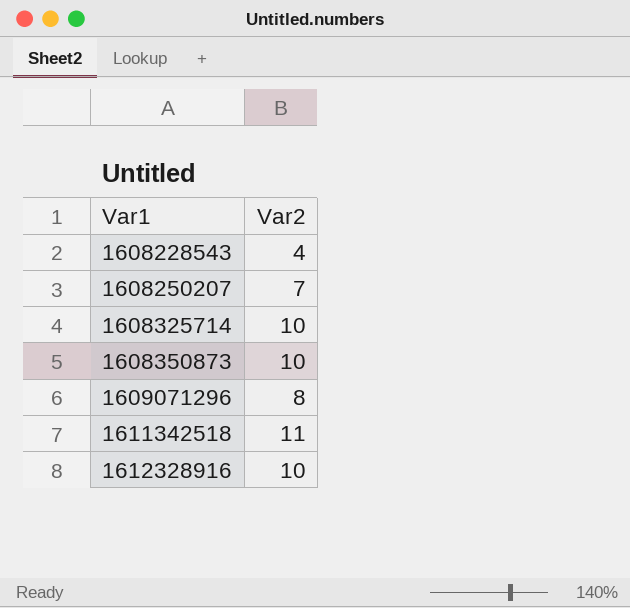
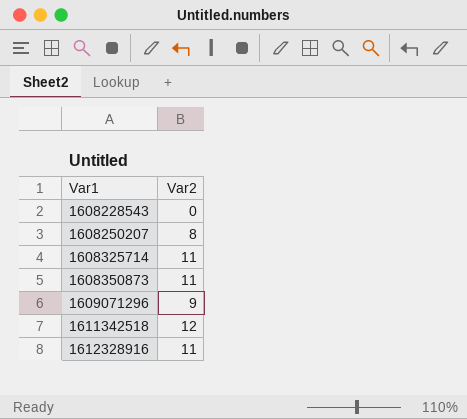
1608228543 | Var2: 4 -> 0
1608250207 | Var2: 7 -> 8
1608325714 | Var2: 10 -> 11
1608350873 | Var2: 10 -> 11
1609071296 | Var2: 8 -> 9
1611342518 | Var2: 11 -> 12
1612328916 | Var2: 10 -> 11

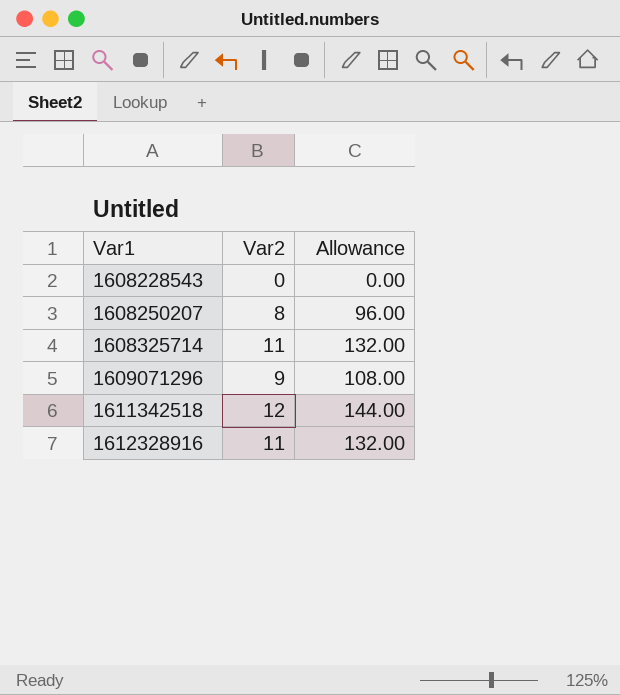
column Allowance | formula: none -> [Var2] * 12
row 1608350873: 11 -> none

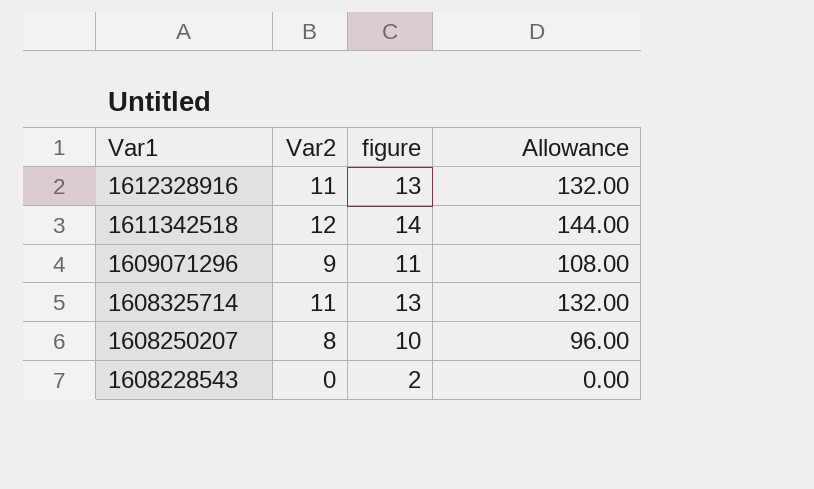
row order: Var1 ascending -> Var1 descending
column figure | formula: none -> [Var2] + 2

